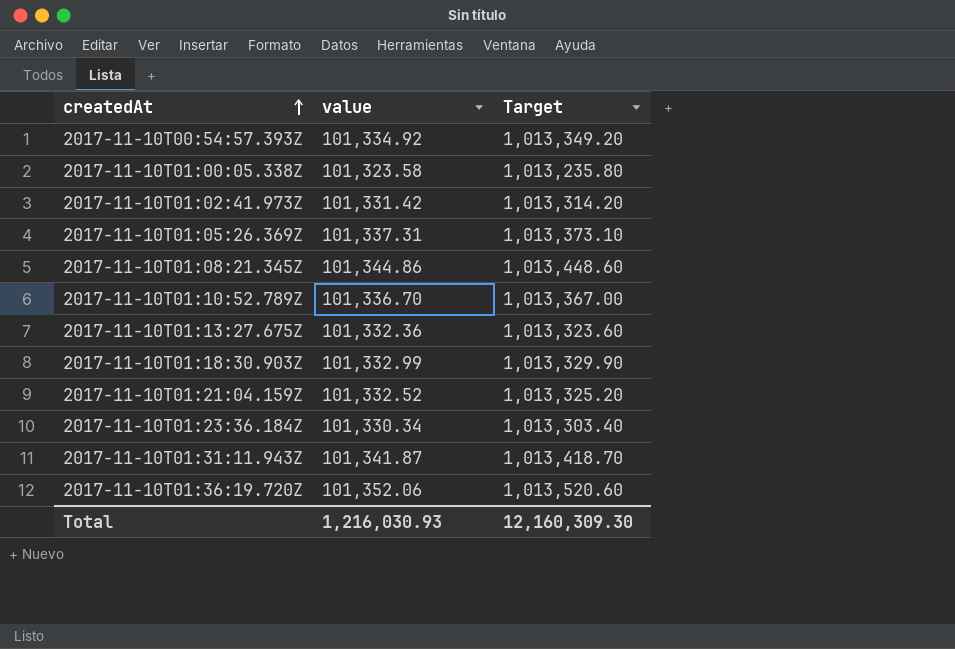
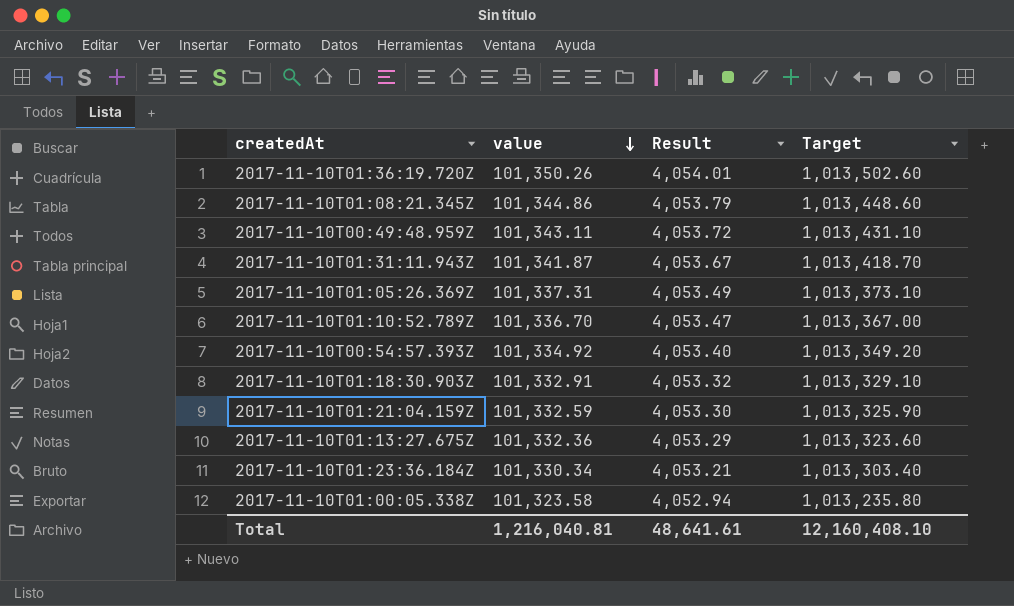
row order: createdAt ascending -> value descending
column Result | formula: none -> [value] * 0.04
row 2017-11-10T01:02:41.973Z: 101,331.42 | 1,013,314.20 -> none
2017-11-10T01:36:19.720Z | value: 101,352.06 -> 101,350.26
2017-11-10T01:36:19.720Z | Target: 1,013,520.60 -> 1,013,502.60
row 2017-11-10T00:49:48.959Z: none -> 101,343.11 | 4,053.72 | 1,013,431.10
2017-11-10T01:18:30.903Z | value: 101,332.99 -> 101,332.91
2017-11-10T01:18:30.903Z | Target: 1,013,329.90 -> 1,013,329.10
2017-11-10T01:21:04.159Z | value: 101,332.52 -> 101,332.59
2017-11-10T01:21:04.159Z | Target: 1,013,325.20 -> 1,013,325.90
Total | value: 1,216,030.93 -> 1,216,040.81
Total | Target: 12,160,309.30 -> 12,160,408.10

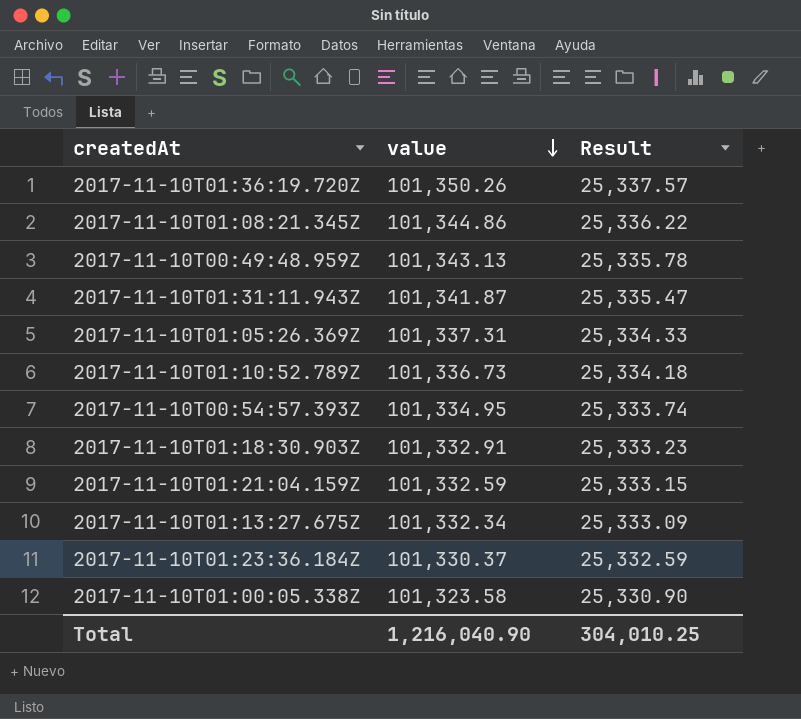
column Target | formula: [value] * 10 -> none
column Result | formula: [value] * 0.04 -> [value] * 0.25
2017-11-10T00:49:48.959Z | value: 101,343.11 -> 101,343.13
2017-11-10T01:10:52.789Z | value: 101,336.70 -> 101,336.73
2017-11-10T00:54:57.393Z | value: 101,334.92 -> 101,334.95
2017-11-10T01:13:27.675Z | value: 101,332.36 -> 101,332.34
2017-11-10T01:23:36.184Z | value: 101,330.34 -> 101,330.37
Total | value: 1,216,040.81 -> 1,216,040.90
Total | Result: 48,641.61 -> 304,010.25

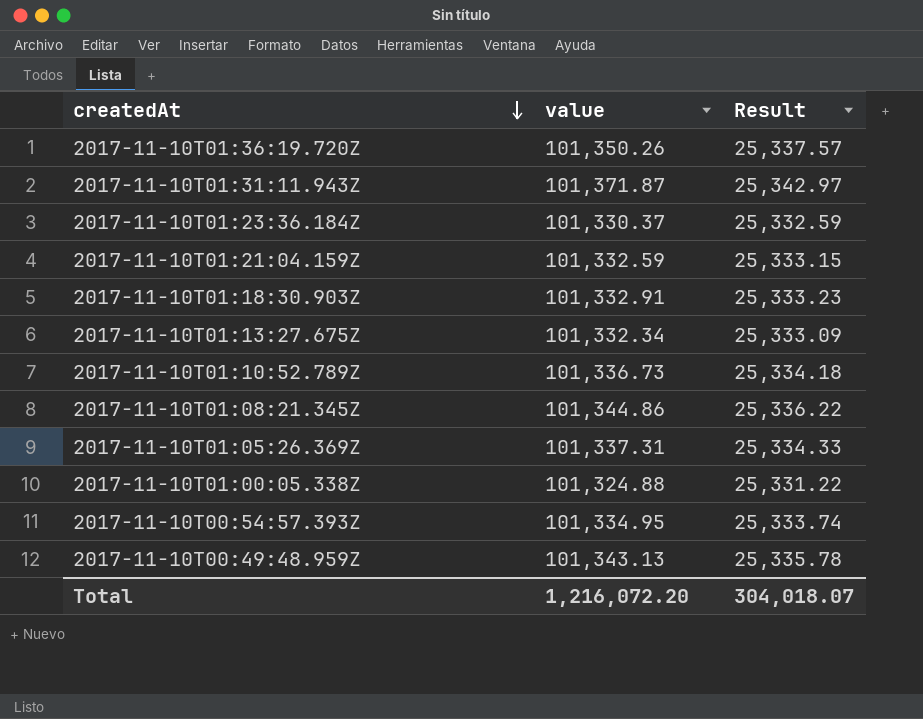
row order: value descending -> createdAt descending
2017-11-10T01:31:11.943Z | value: 101,341.87 -> 101,371.87
2017-11-10T01:31:11.943Z | Result: 25,335.47 -> 25,342.97
2017-11-10T01:00:05.338Z | value: 101,323.58 -> 101,324.88
2017-11-10T01:00:05.338Z | Result: 25,330.90 -> 25,331.22
Total | value: 1,216,040.90 -> 1,216,072.20
Total | Result: 304,010.25 -> 304,018.07

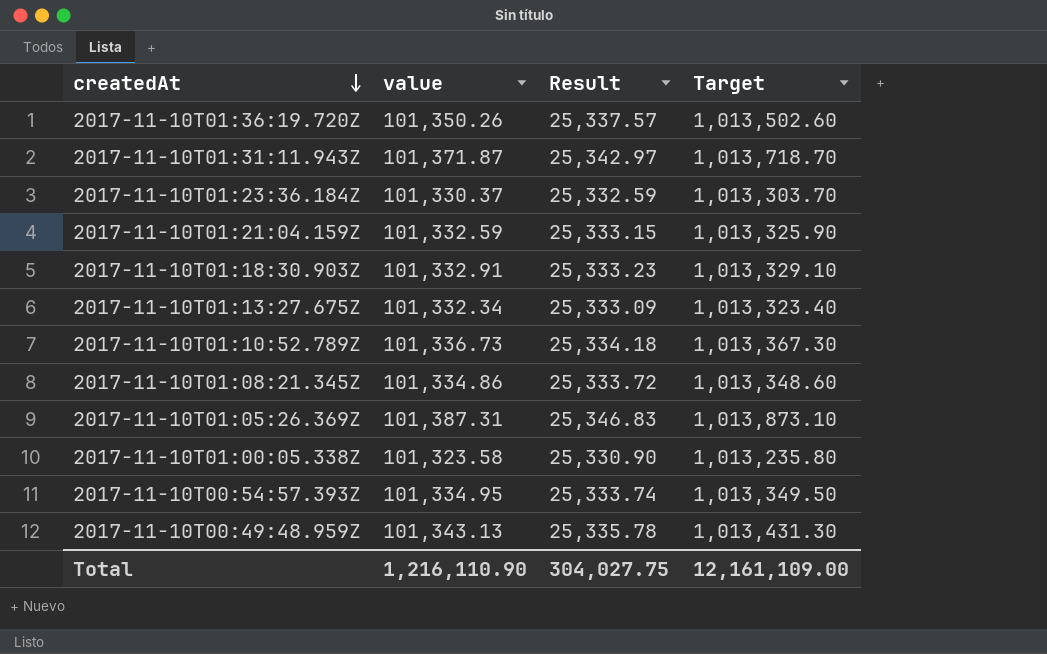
column Target | formula: none -> [value] * 10
2017-11-10T01:08:21.345Z | value: 101,344.86 -> 101,334.86
2017-11-10T01:08:21.345Z | Result: 25,336.22 -> 25,333.72
2017-11-10T01:05:26.369Z | value: 101,337.31 -> 101,387.31
2017-11-10T01:05:26.369Z | Result: 25,334.33 -> 25,346.83
2017-11-10T01:00:05.338Z | value: 101,324.88 -> 101,323.58
2017-11-10T01:00:05.338Z | Result: 25,331.22 -> 25,330.90
Total | value: 1,216,072.20 -> 1,216,110.90
Total | Result: 304,018.07 -> 304,027.75

